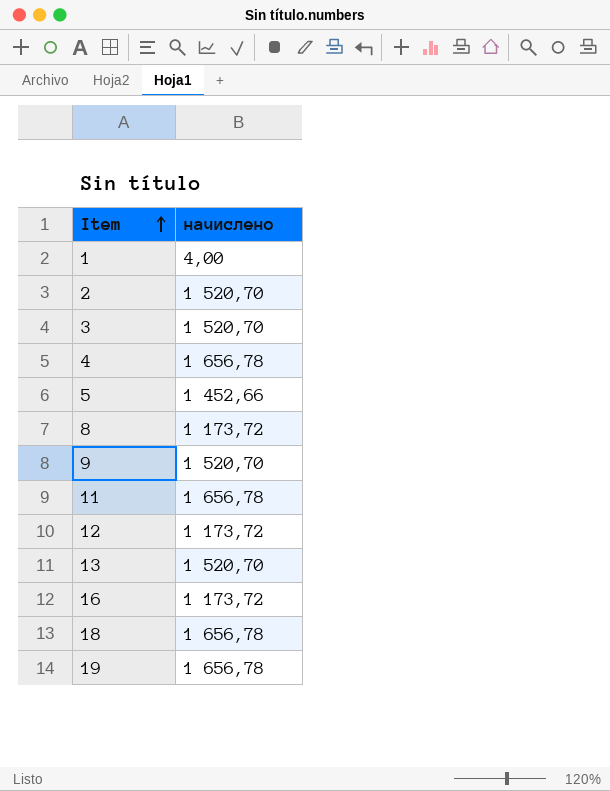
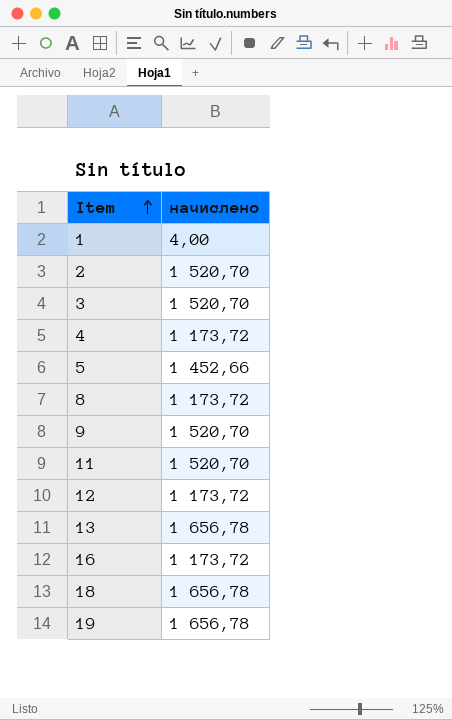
4 | начислено: 1 656,78 -> 1 173,72
11 | начислено: 1 656,78 -> 1 520,70
13 | начислено: 1 520,70 -> 1 656,78

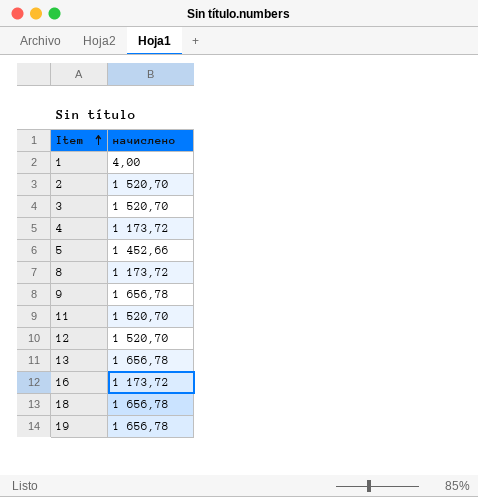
9 | начислено: 1 520,70 -> 1 656,78
12 | начислено: 1 173,72 -> 1 520,70

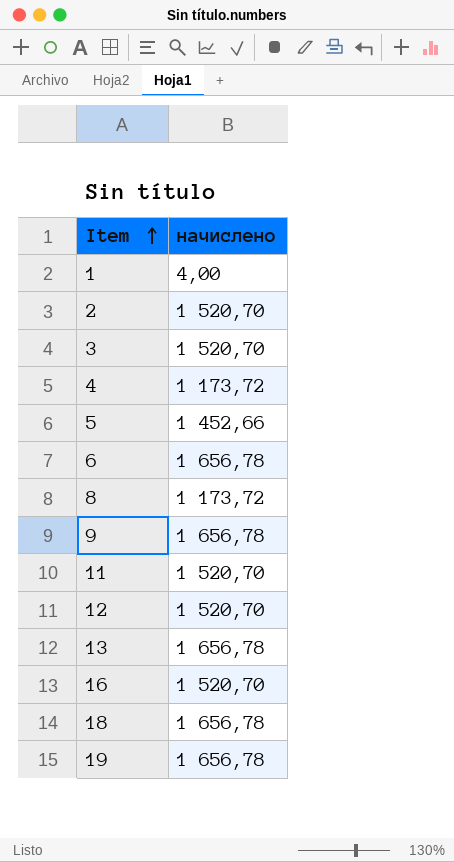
row 6: none -> 1 656,78
16 | начислено: 1 173,72 -> 1 520,70

